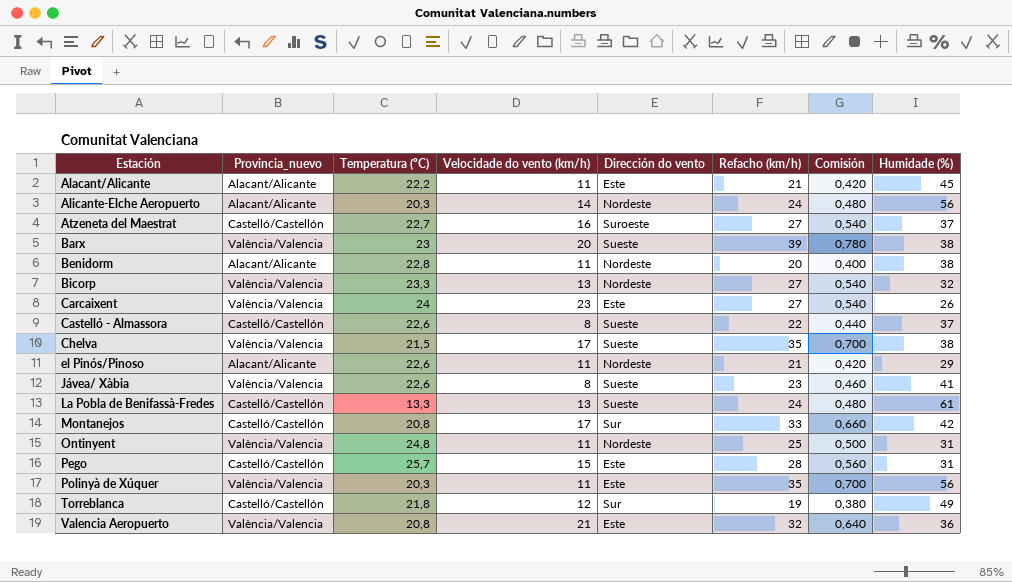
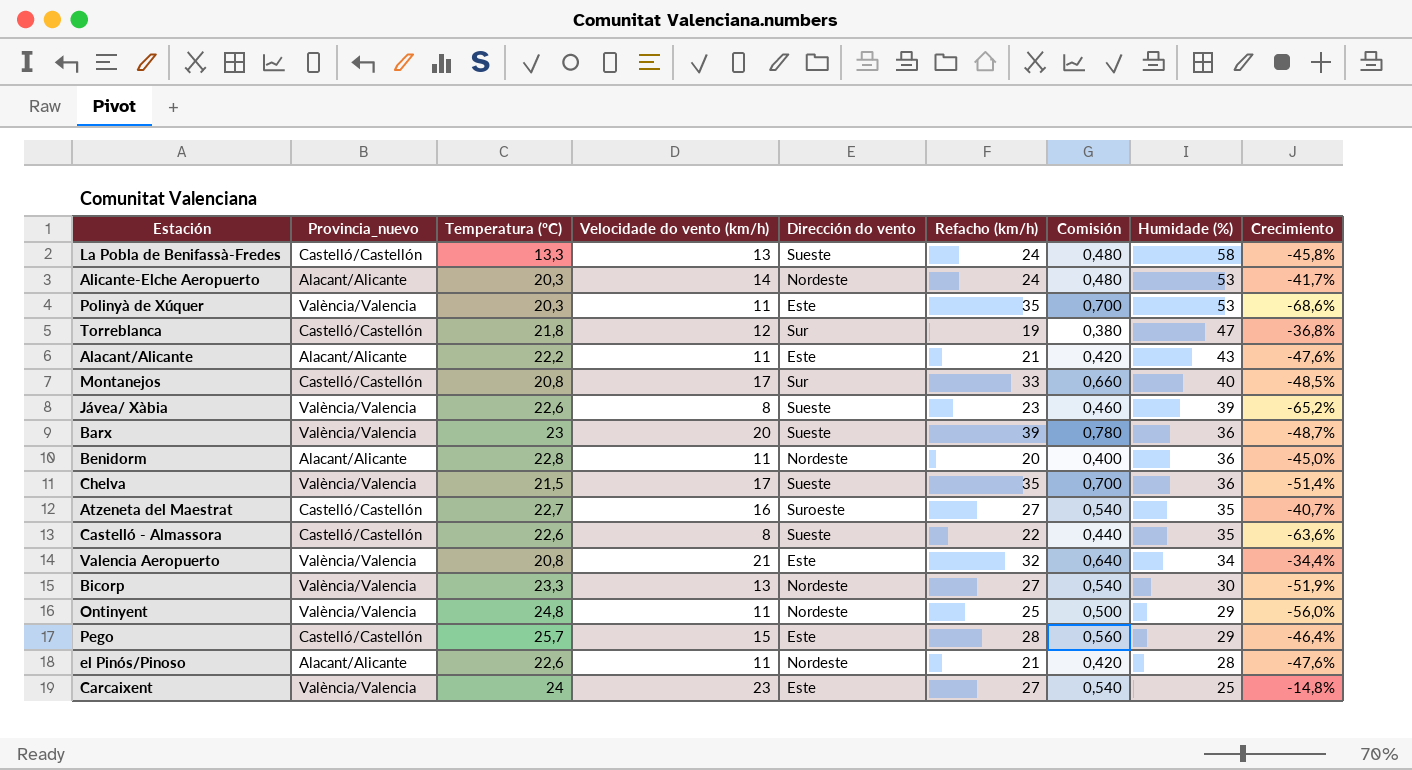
row order: Estación ascending -> Humidade (%) descending
column Crecimiento | formula: none -> ([Velocidade do vento (km/h)] - [Refacho (km/h)]) / [Refacho (km/h)]
La Pobla de Benifassà-Fredes | Humidade (%): 61 -> 58
Alicante-Elche Aeropuerto | Humidade (%): 56 -> 53
Polinyà de Xúquer | Humidade (%): 56 -> 53
Torreblanca | Humidade (%): 49 -> 47
Alacant/Alicante | Humidade (%): 45 -> 43
Montanejos | Humidade (%): 42 -> 40
Jávea/ Xàbia | Humidade (%): 41 -> 39
Barx | Humidade (%): 38 -> 36
Benidorm | Humidade (%): 38 -> 36
Chelva | Humidade (%): 38 -> 36
Atzeneta del Maestrat | Humidade (%): 37 -> 35
Castelló - Almassora | Humidade (%): 37 -> 35
Valencia Aeropuerto | Humidade (%): 36 -> 34
Bicorp | Humidade (%): 32 -> 30
Ontinyent | Humidade (%): 31 -> 29
Pego | Humidade (%): 31 -> 29
el Pinós/Pinoso | Humidade (%): 29 -> 28
Carcaixent | Humidade (%): 26 -> 25

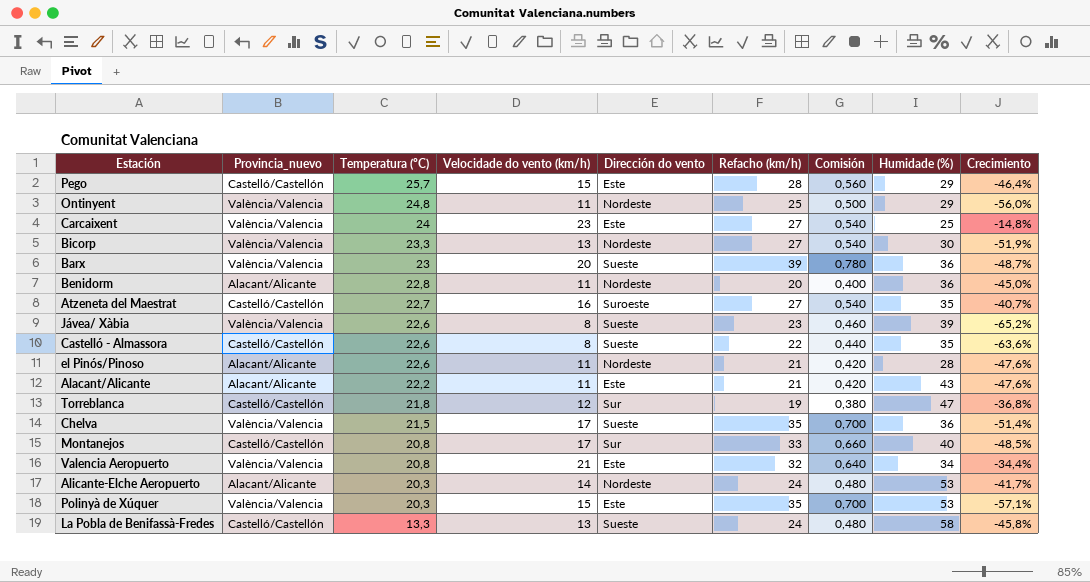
row order: Humidade (%) descending -> Temperatura (ºC) descending
Polinyà de Xúquer | Velocidade do vento (km/h): 11 -> 15
Polinyà de Xúquer | Crecimiento: -68,6% -> -57,1%

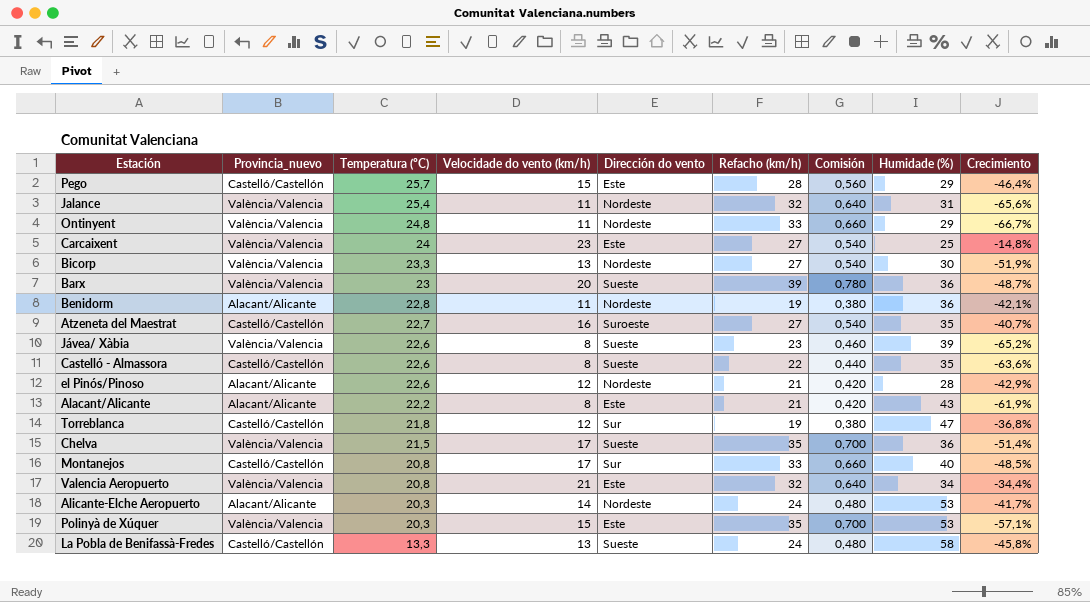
row Jalance: none -> València/Valencia | 25,4 | 11 | Nordeste | 32 | 0,640 | 31 | -65,6%
Ontinyent | Refacho (km/h): 25 -> 33
Ontinyent | Comisión: 0,500 -> 0,660
Ontinyent | Crecimiento: -56,0% -> -66,7%
Benidorm | Refacho (km/h): 20 -> 19
Benidorm | Comisión: 0,400 -> 0,380
Benidorm | Crecimiento: -45,0% -> -42,1%
el Pinós/Pinoso | Velocidade do vento (km/h): 11 -> 12
el Pinós/Pinoso | Crecimiento: -47,6% -> -42,9%
Alacant/Alicante | Velocidade do vento (km/h): 11 -> 8
Alacant/Alicante | Crecimiento: -47,6% -> -61,9%

